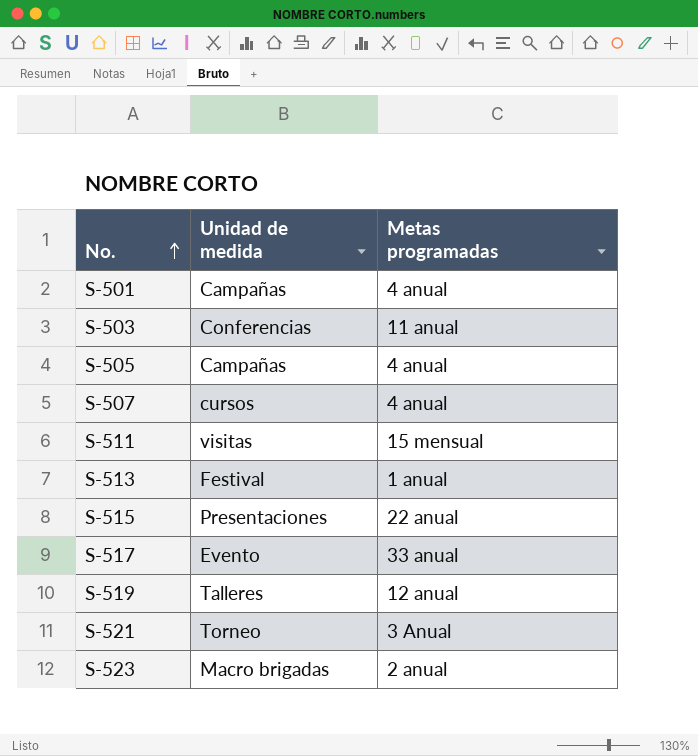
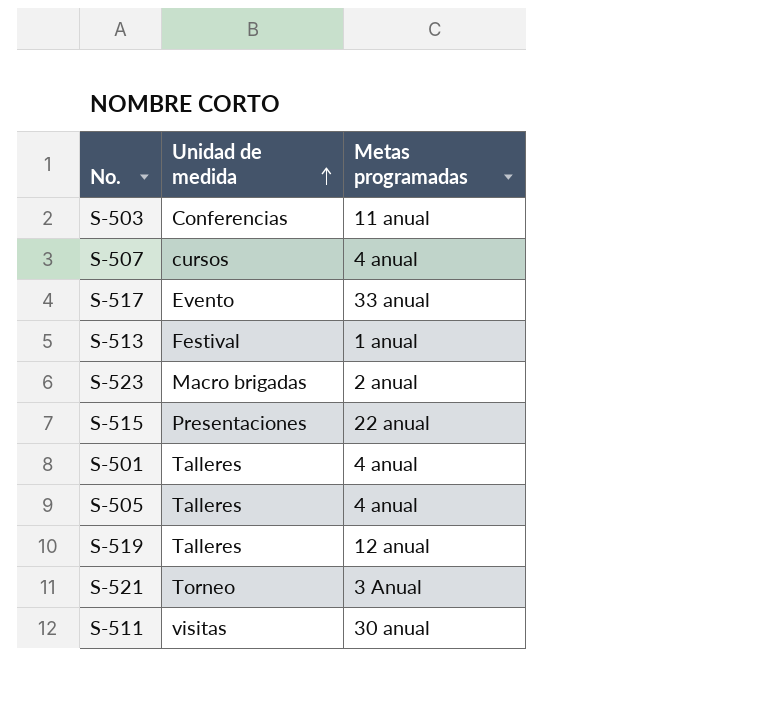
row order: No. ascending -> Unidad de medida ascending
S-501 | Unidad de medida: Campañas -> Talleres
S-505 | Unidad de medida: Campañas -> Talleres
S-511 | Metas programadas: 15 mensual -> 30 anual

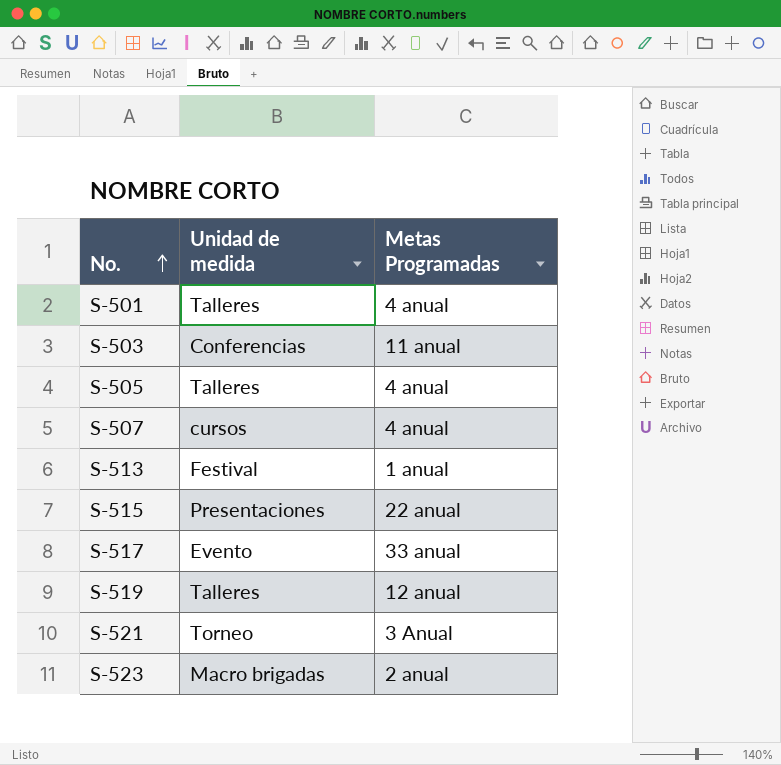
row order: Unidad de medida ascending -> No. ascending
column name: Metas programadas -> Metas Programadas
row S-511: visitas | 30 anual -> none

